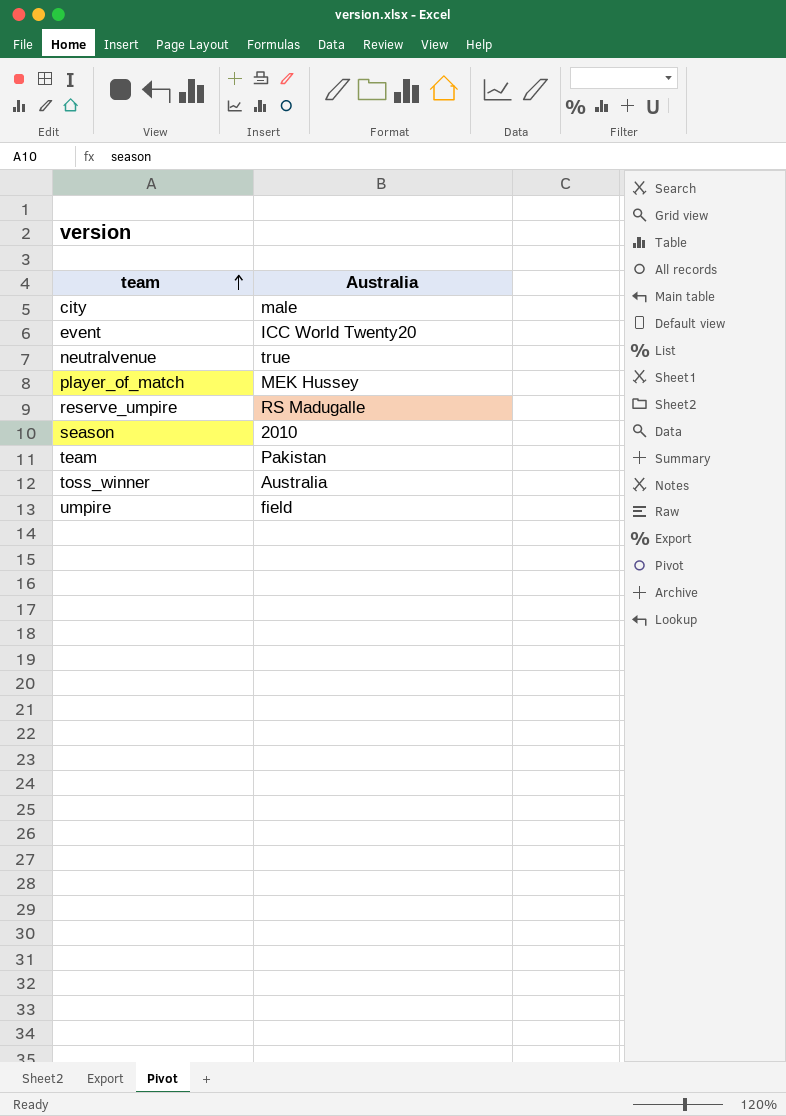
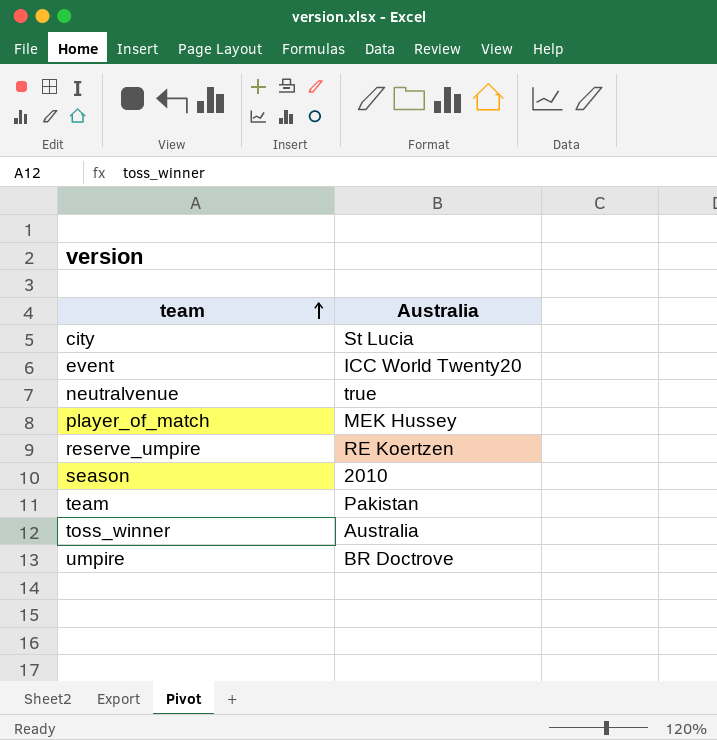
city | Australia: male -> St Lucia
reserve_umpire | Australia: RS Madugalle -> RE Koertzen
umpire | Australia: field -> BR Doctrove

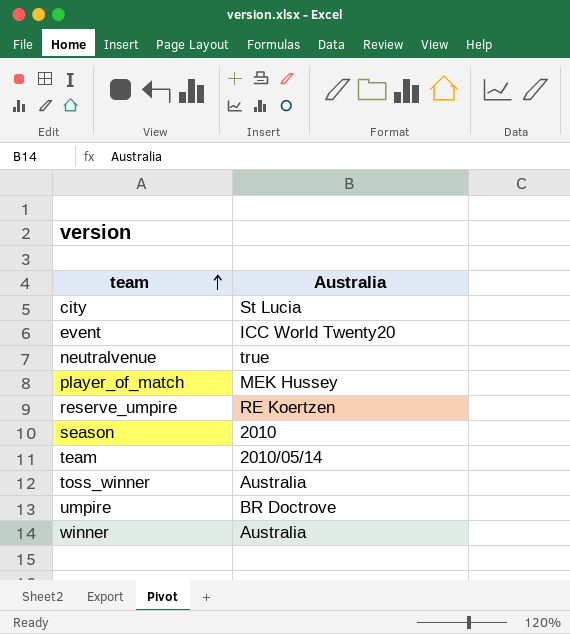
team | Australia: Pakistan -> 2010/05/14
row winner: none -> Australia

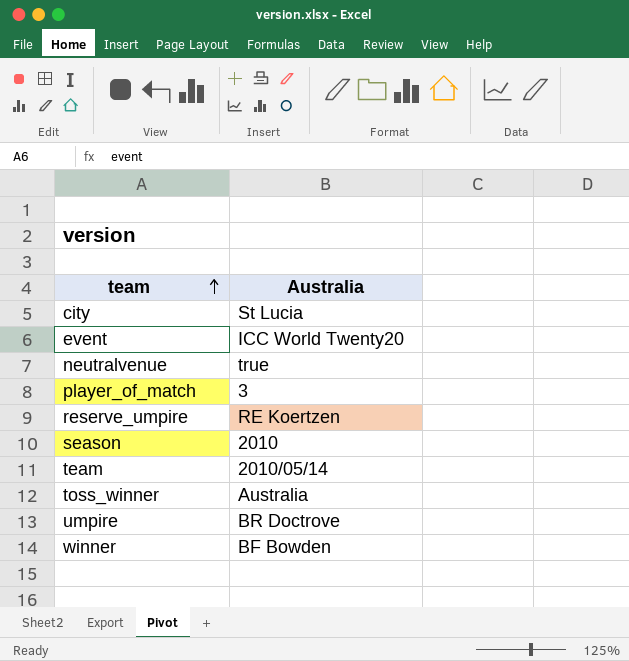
player_of_match | Australia: MEK Hussey -> 3
winner | Australia: Australia -> BF Bowden

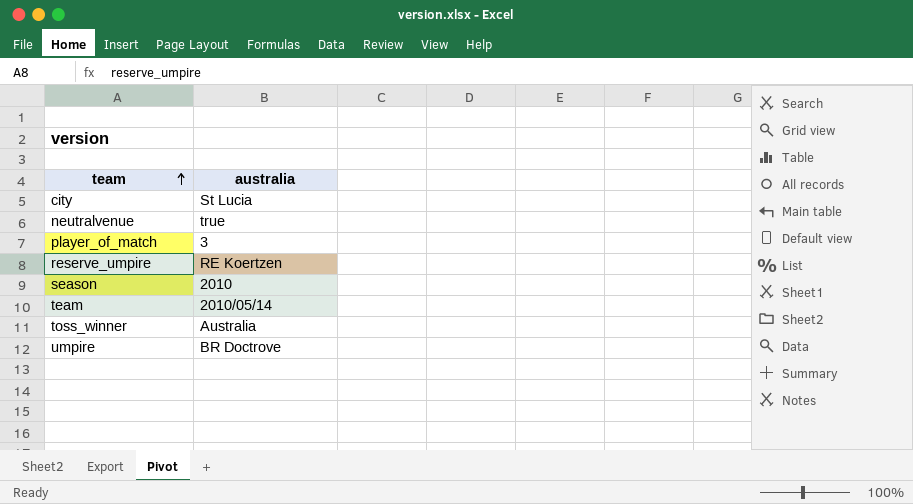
column name: Australia -> australia
row event: ICC World Twenty20 -> none
row winner: BF Bowden -> none

